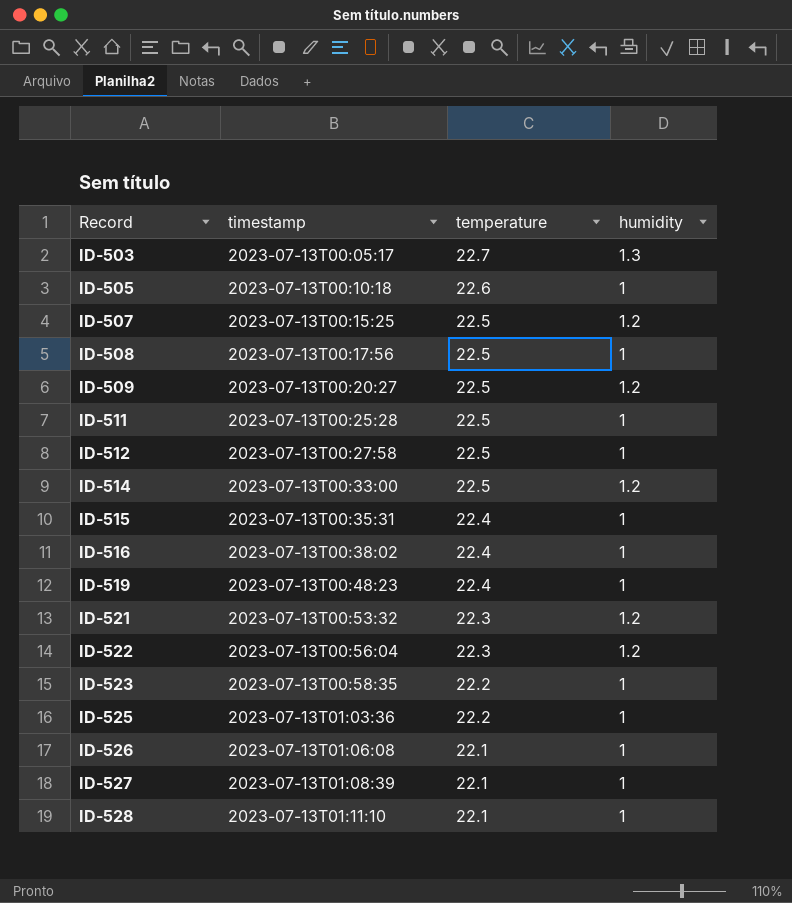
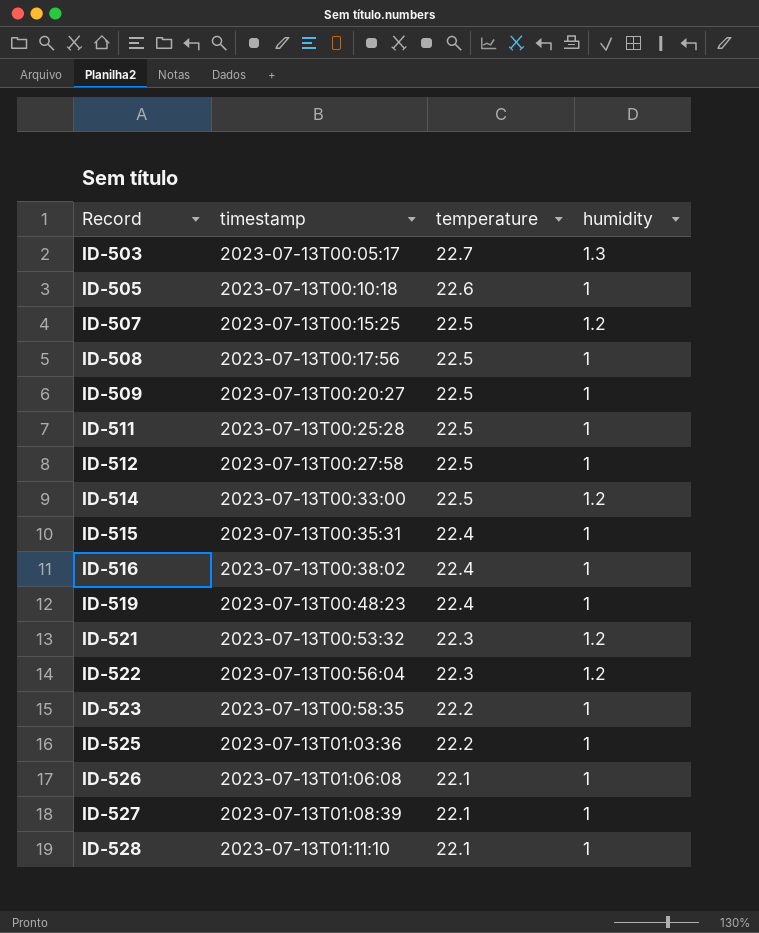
ID-509 | humidity: 1.2 -> 1

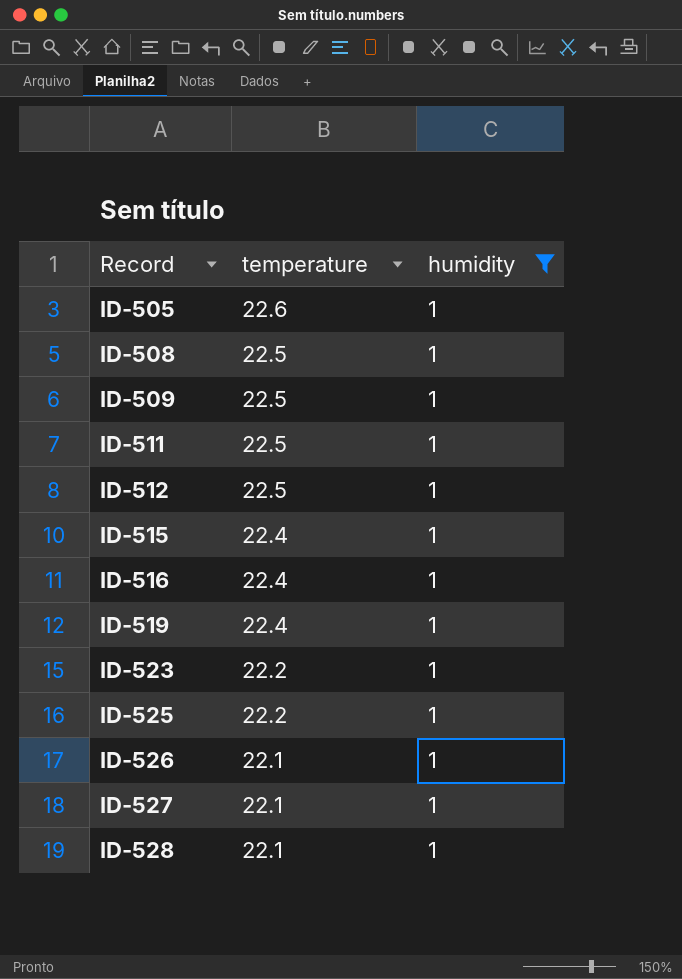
filter: none -> humidity = 1
column timestamp | position: 2 -> none

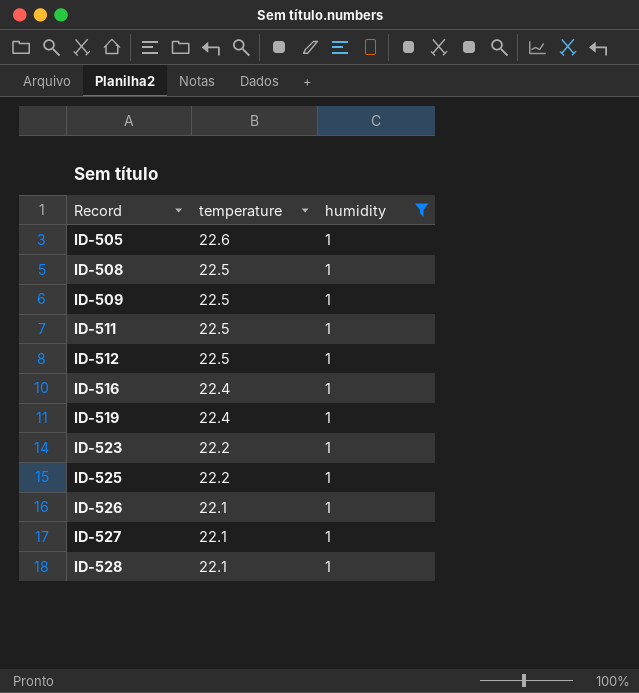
row ID-515: 22.4 | 1 -> none

